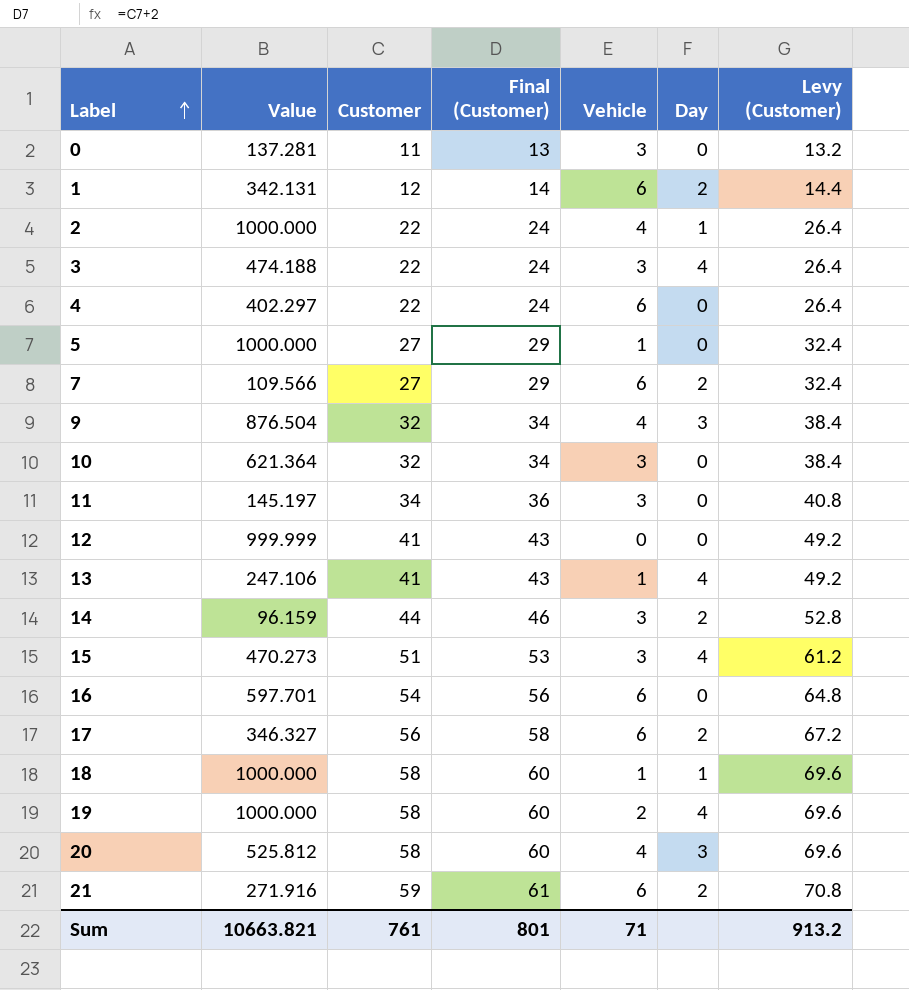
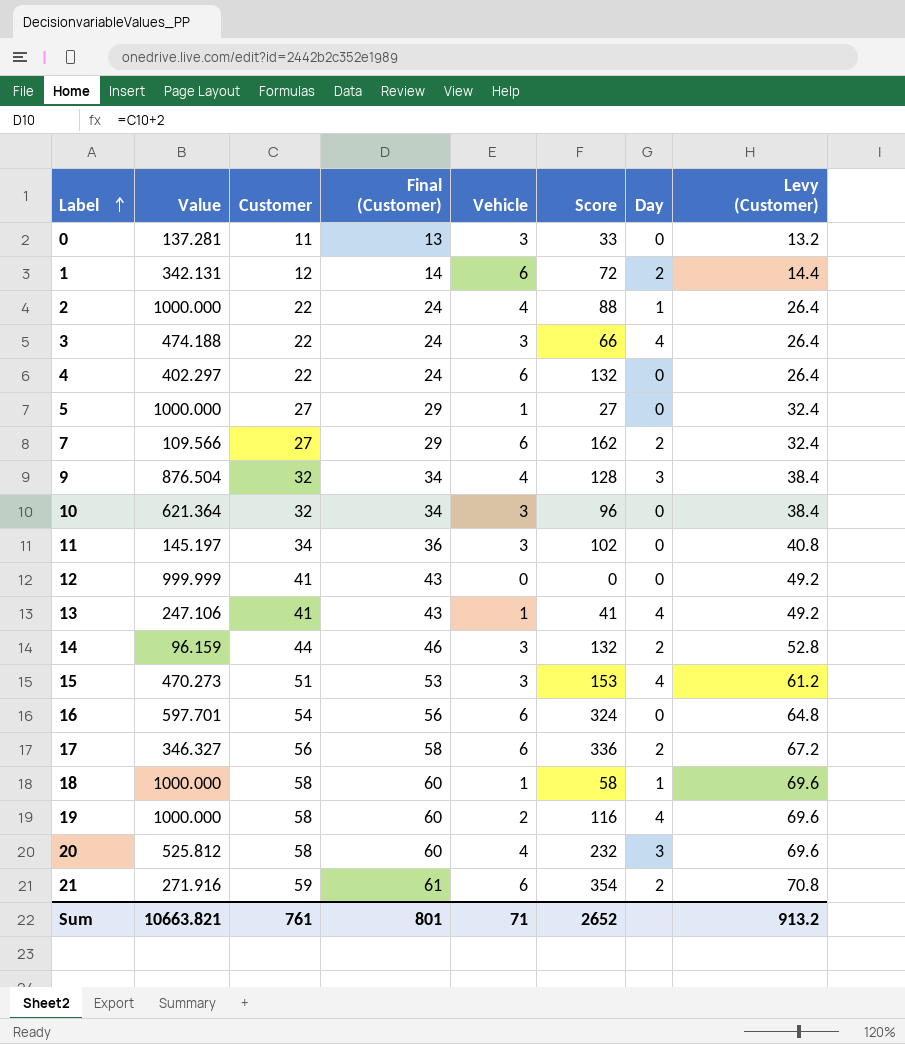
column Score | formula: none -> [Customer] * [Vehicle]

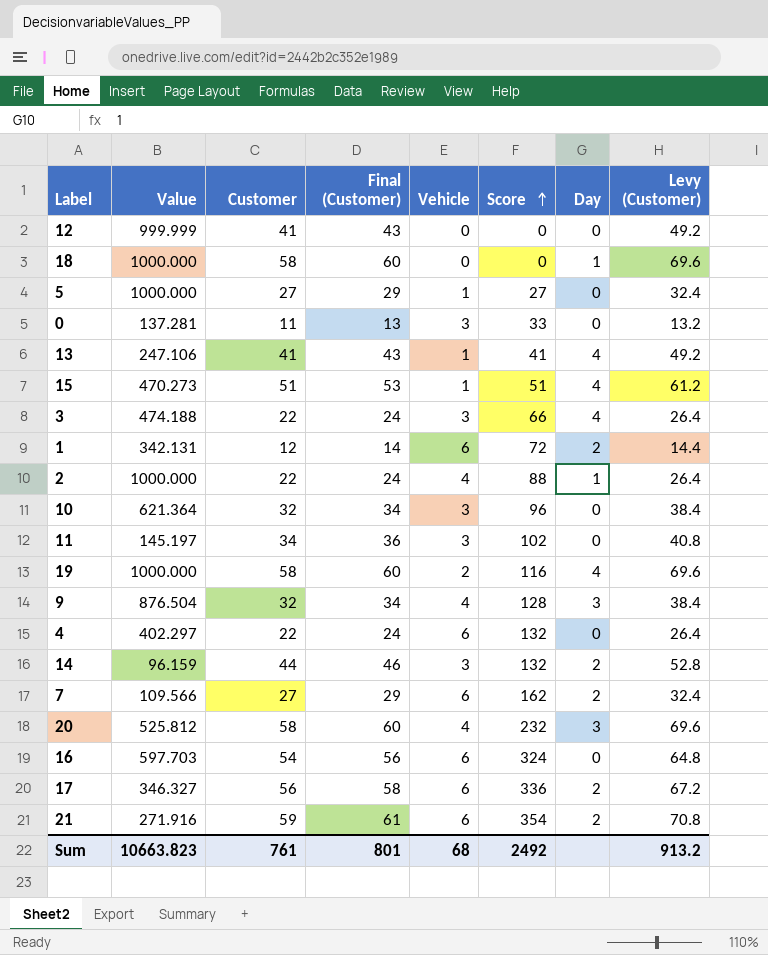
row order: Label ascending -> Score ascending
18 | Vehicle: 1 -> 0
18 | Score: 58 -> 0
15 | Vehicle: 3 -> 1
15 | Score: 153 -> 51
16 | Value: 597.701 -> 597.703
Sum | Value: 10663.821 -> 10663.823
Sum | Vehicle: 71 -> 68
Sum | Score: 2652 -> 2492

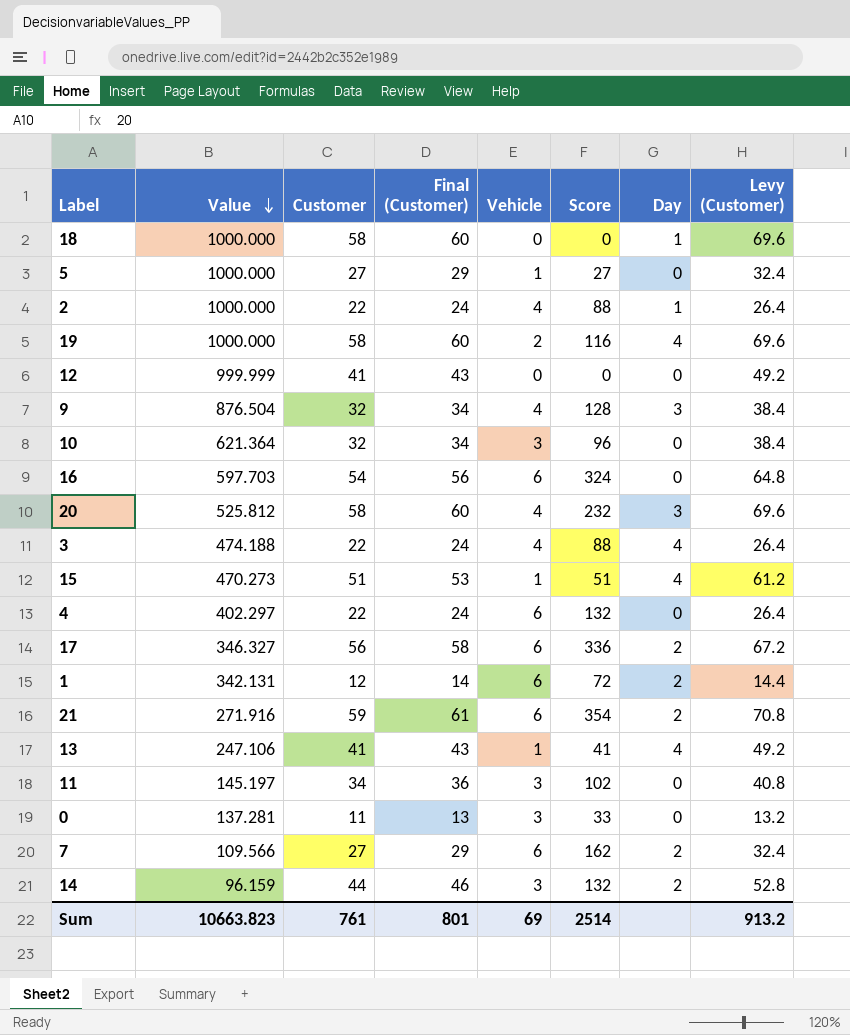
row order: Score ascending -> Value descending
3 | Vehicle: 3 -> 4
3 | Score: 66 -> 88
Sum | Vehicle: 68 -> 69
Sum | Score: 2492 -> 2514

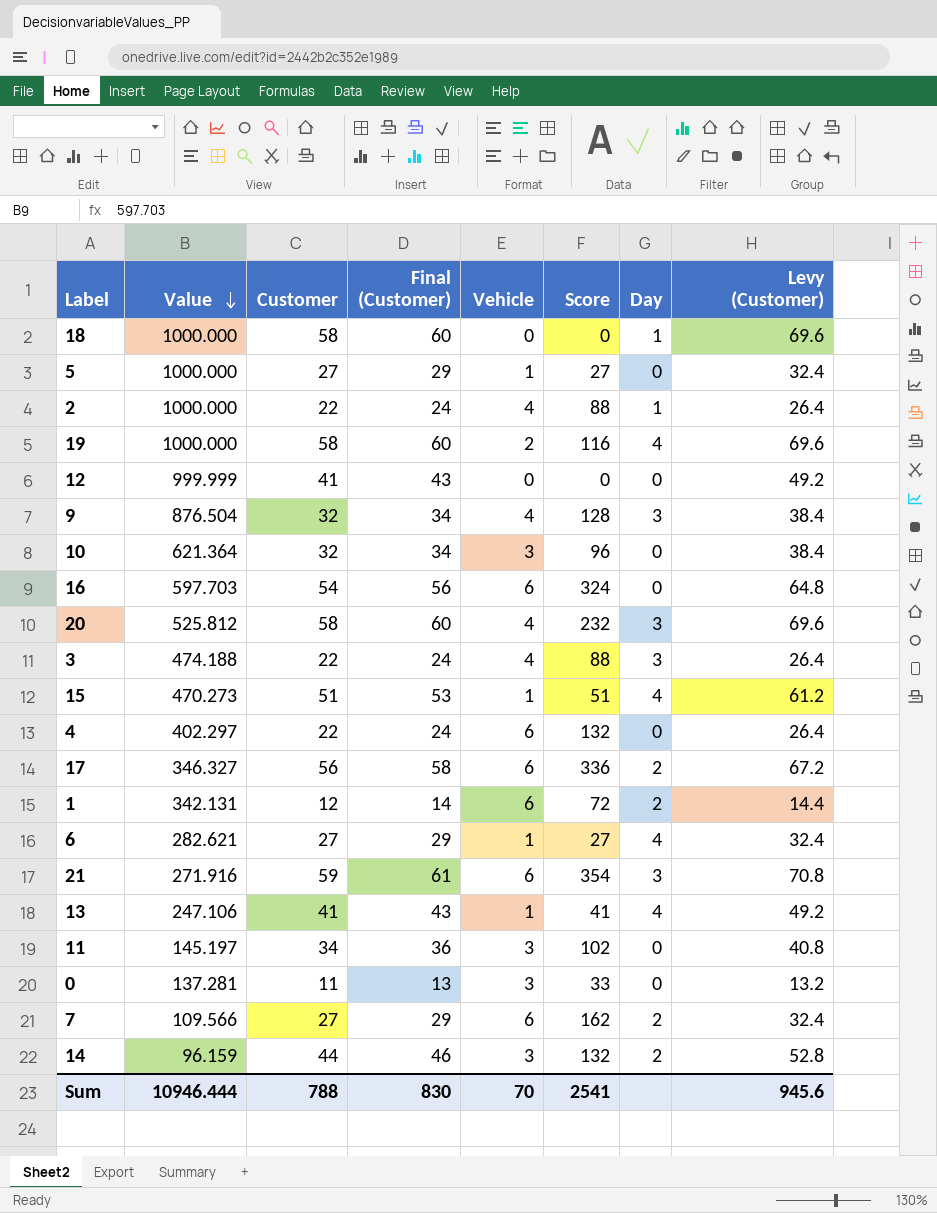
3 | Day: 4 -> 3
row 6: none -> 282.621 | 27 | 29 | 1 | 27 | 4 | 32.4
21 | Day: 2 -> 3
Sum | Value: 10663.823 -> 10946.444
Sum | Customer: 761 -> 788
Sum | Final (Customer): 801 -> 830
Sum | Vehicle: 69 -> 70
Sum | Score: 2514 -> 2541
Sum | Levy (Customer): 913.2 -> 945.6

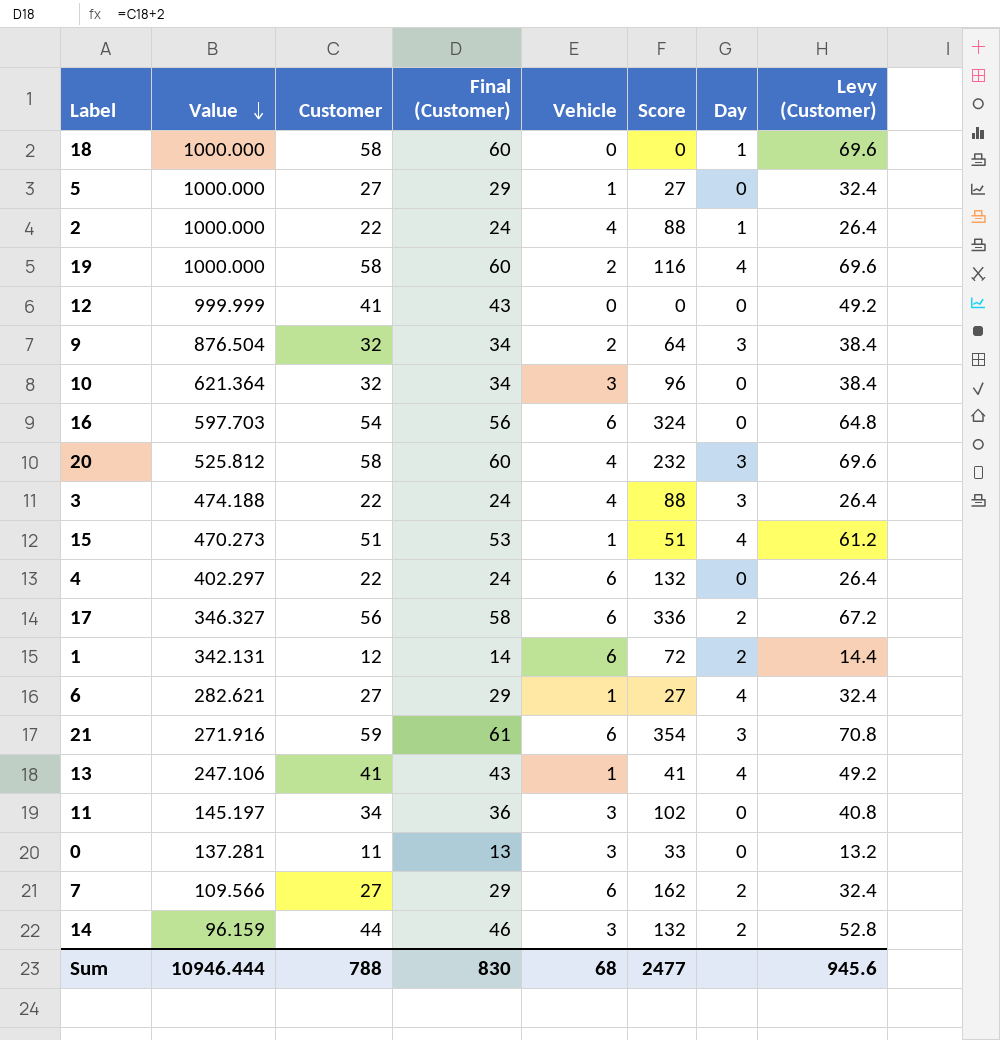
9 | Vehicle: 4 -> 2
9 | Score: 128 -> 64
Sum | Vehicle: 70 -> 68
Sum | Score: 2541 -> 2477

